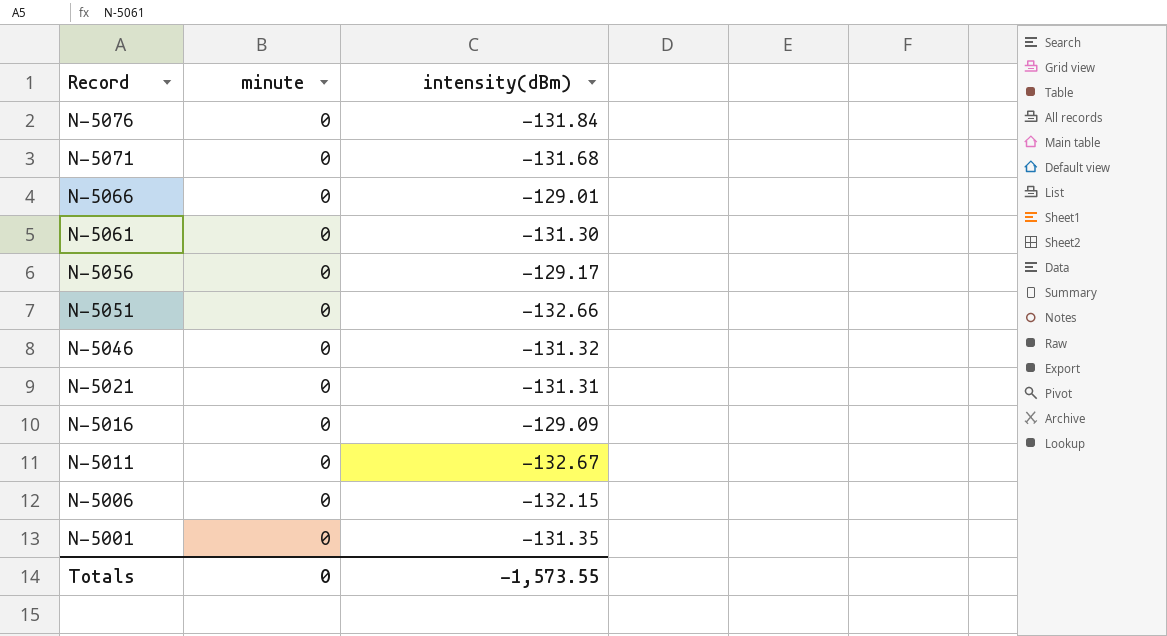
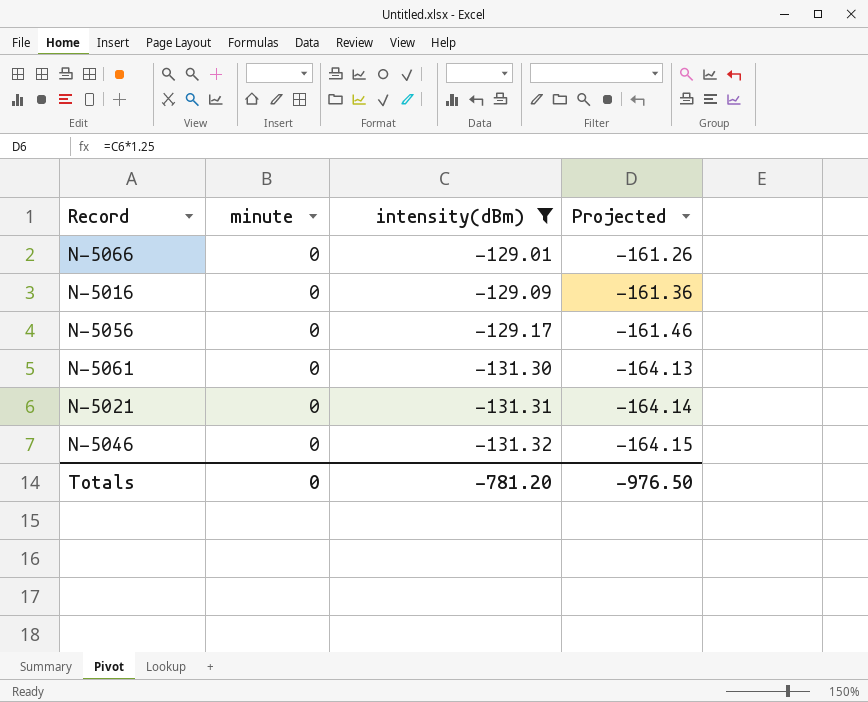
filter: none -> intensity(dBm) >= -131.32
row order: Record descending -> intensity(dBm) descending
column Projected | formula: none -> [intensity(dBm)] * 1.25
Totals | intensity(dBm): -1,573.55 -> -781.20

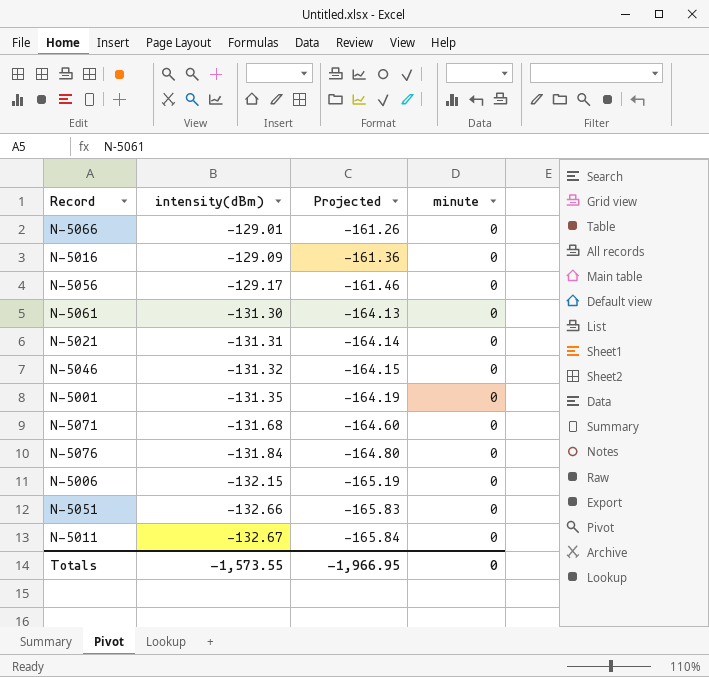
filter: intensity(dBm) >= -131.32 -> none
column minute | position: 2 -> 4
Totals | intensity(dBm): -781.20 -> -1,573.55
Totals | Projected: -976.50 -> -1,966.95

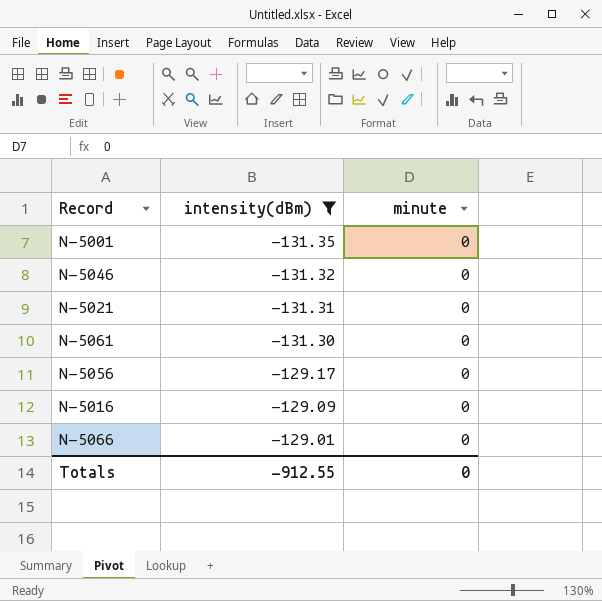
filter: none -> intensity(dBm) >= -131.35
row order: intensity(dBm) descending -> intensity(dBm) ascending
column Projected | formula: [intensity(dBm)] * 1.25 -> none
Totals | intensity(dBm): -1,573.55 -> -912.55

